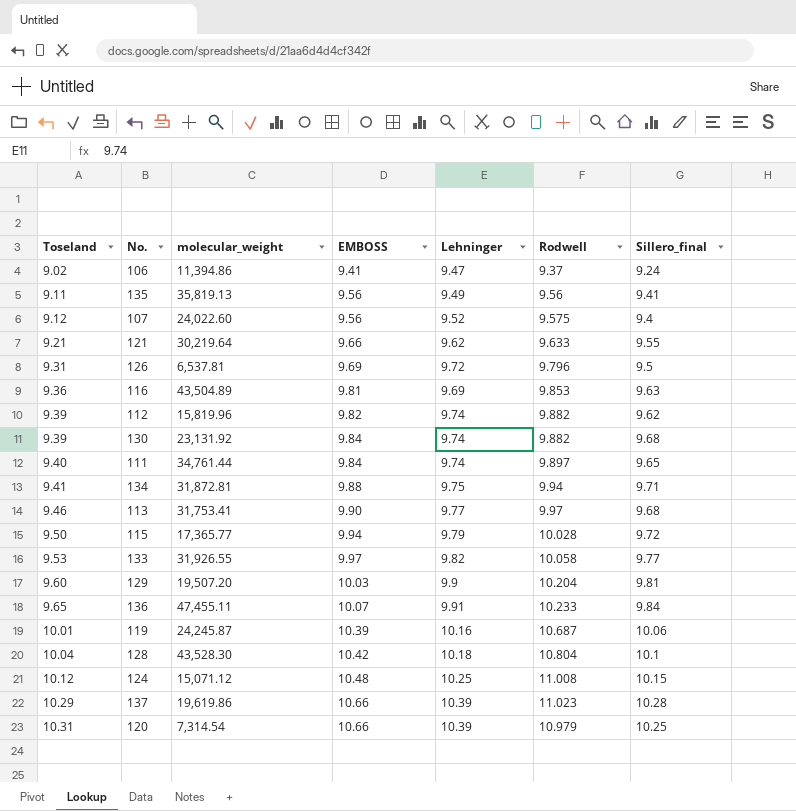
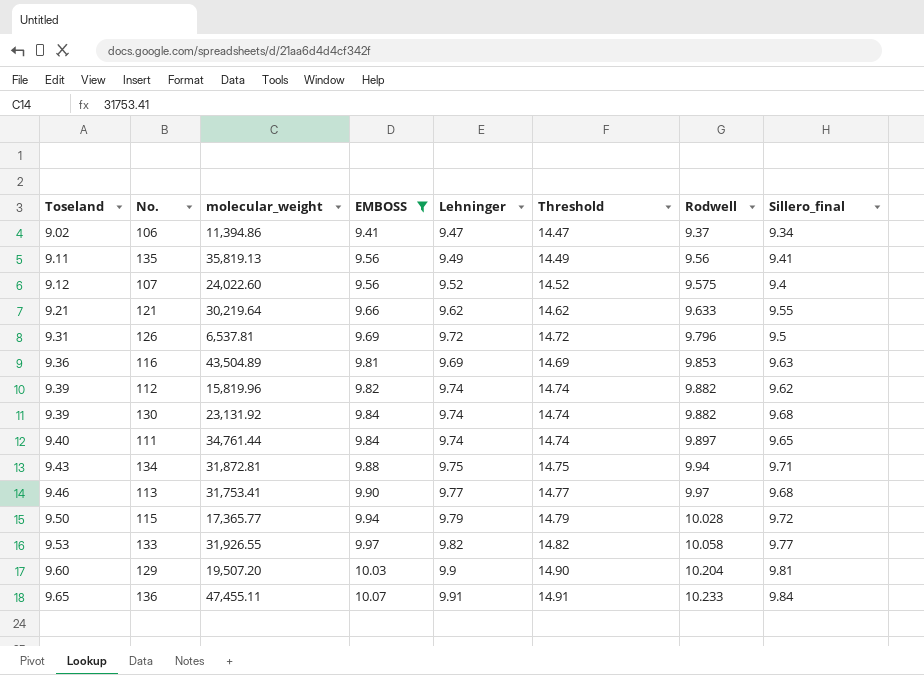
filter: none -> EMBOSS <= 10.07
column Threshold | formula: none -> [Lehninger] + 5
106 | Sillero_final: 9.24 -> 9.34
134 | Toseland: 9.41 -> 9.43

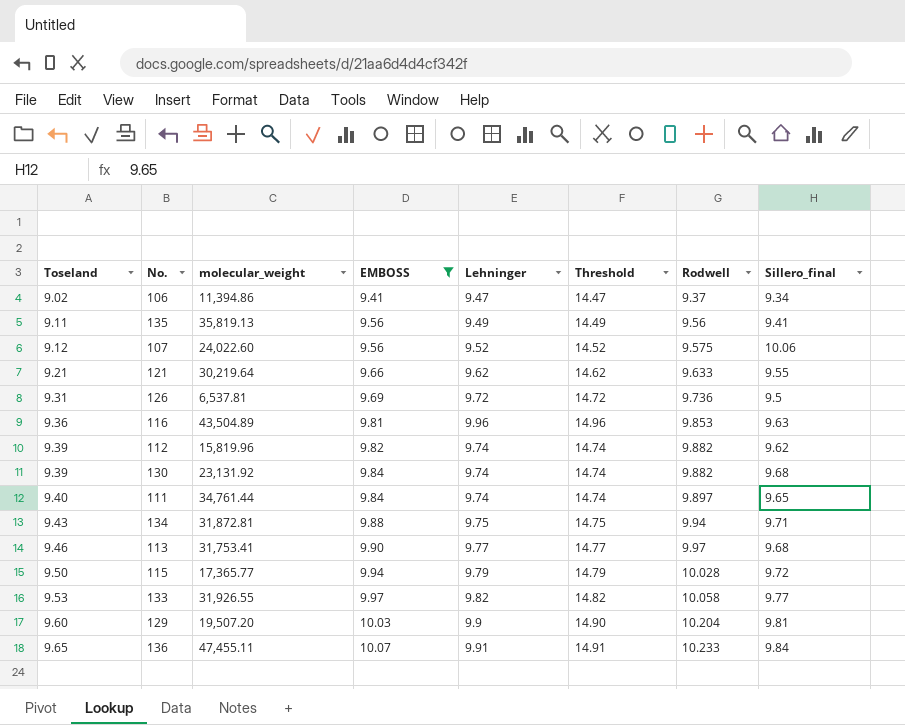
107 | Sillero_final: 9.4 -> 10.06
126 | Rodwell: 9.796 -> 9.736
116 | Lehninger: 9.69 -> 9.96
116 | Threshold: 14.69 -> 14.96

